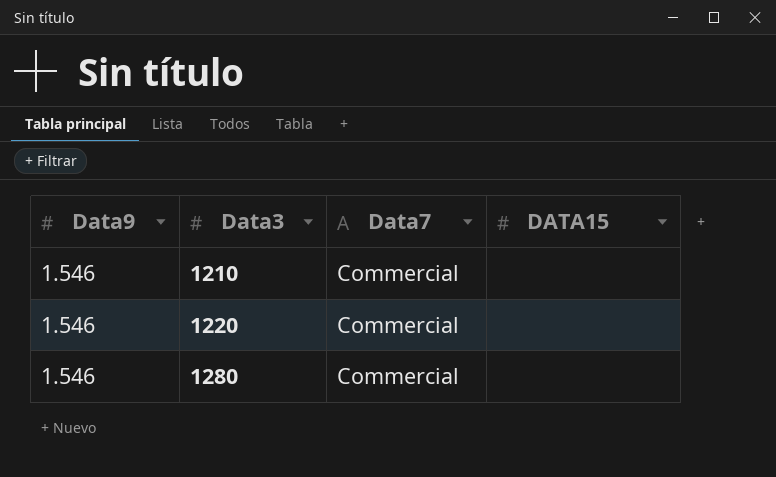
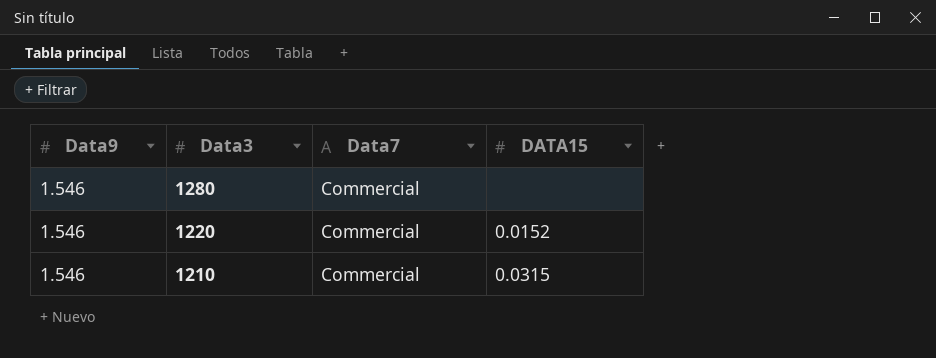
row order: Data3 ascending -> Data3 descending
1220 | DATA15: none -> 0.0152
1210 | DATA15: none -> 0.0315

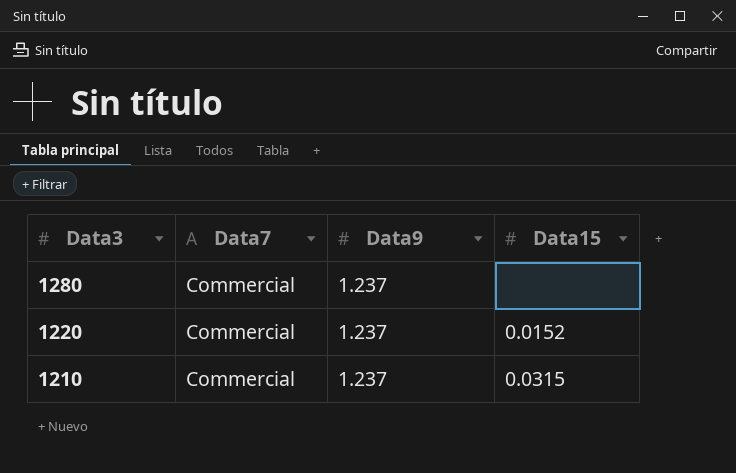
column Data9 | position: 1 -> 3
column name: DATA15 -> Data15
1280 | Data9: 1.546 -> 1.237
1220 | Data9: 1.546 -> 1.237
1210 | Data9: 1.546 -> 1.237

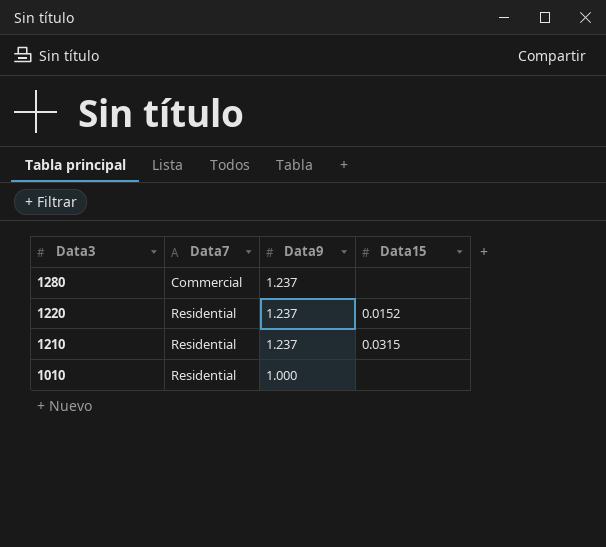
1220 | Data7: Commercial -> Residential
1210 | Data7: Commercial -> Residential
row 1010: none -> Residential | 1.000 | none

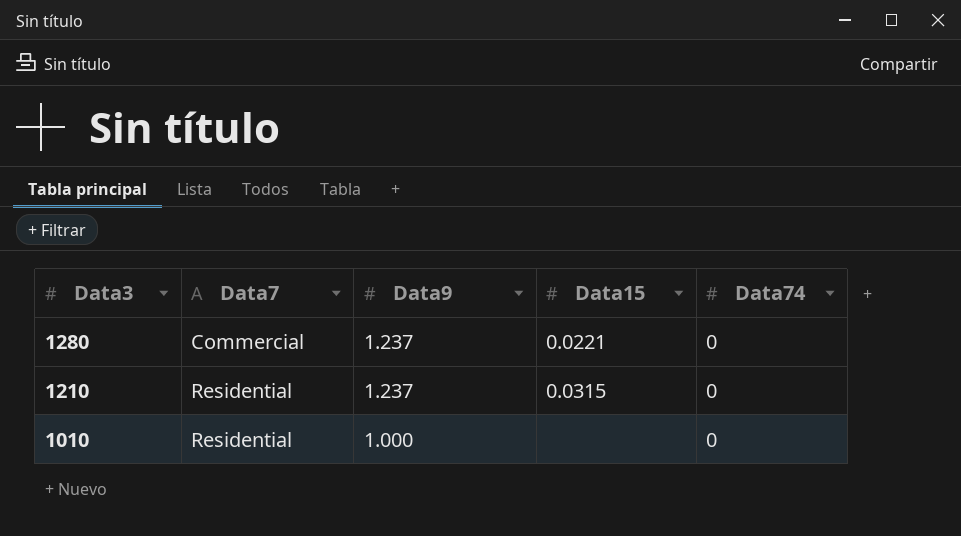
column Data74 | position: none -> 5
row 1220: Residential | 1.237 | 0.0152 -> none
1280 | Data15: none -> 0.0221

